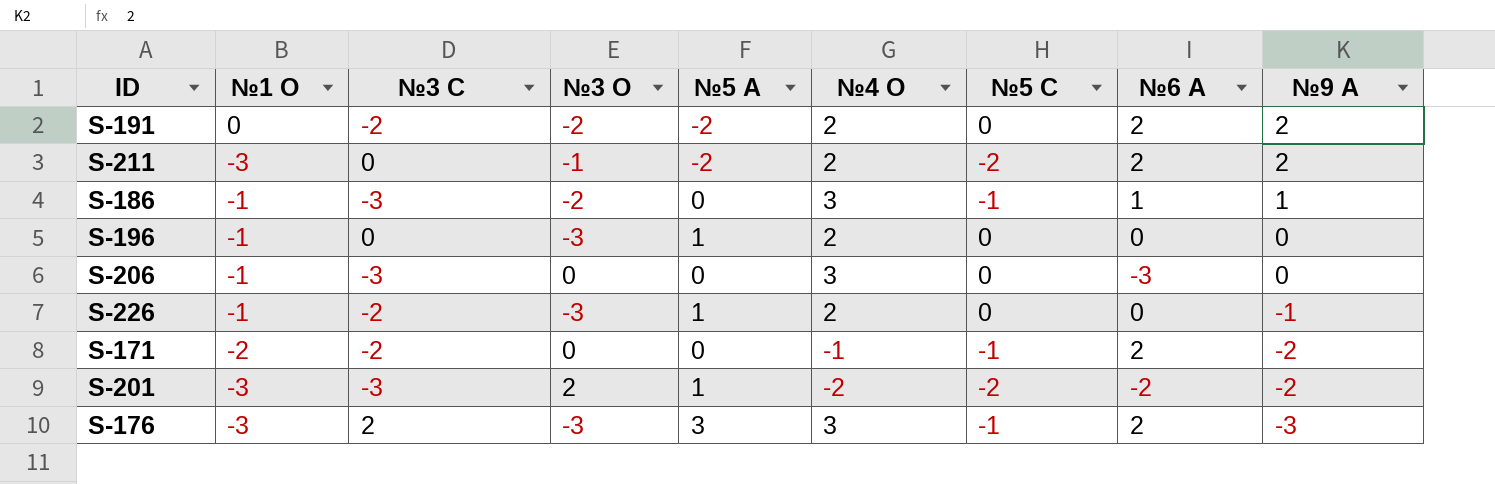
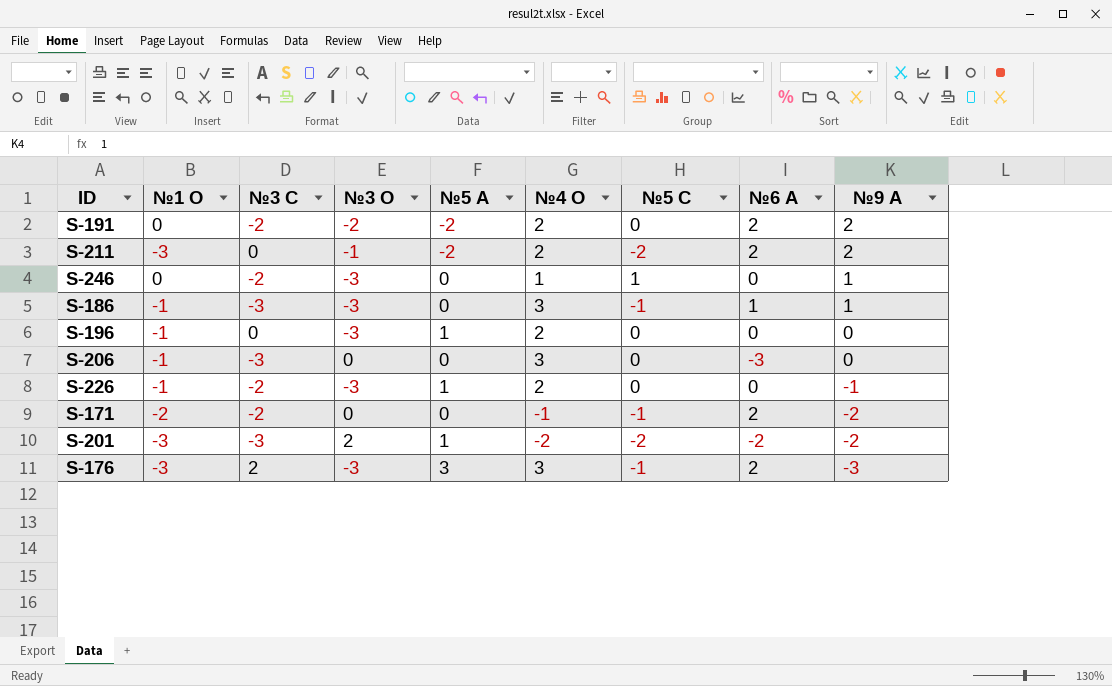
row S-246: none -> 0 | -2 | -3 | 0 | 1 | 1 | 0 | 1
S-186 | №3 О: -2 -> -3

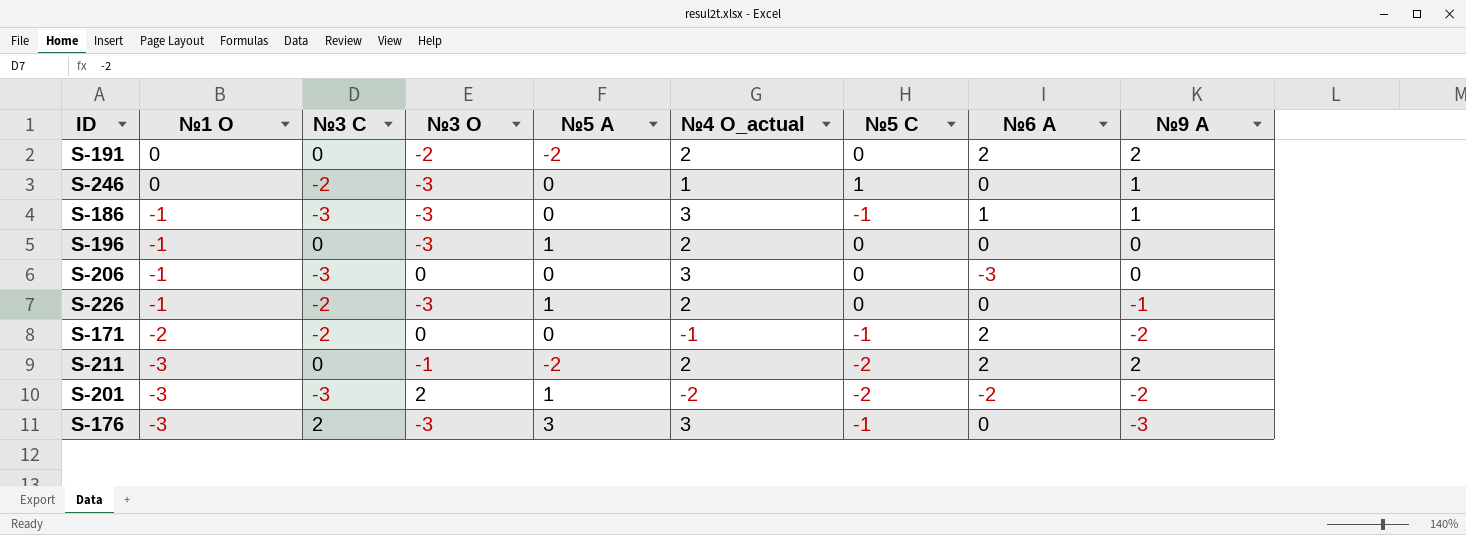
row order: №9 A descending -> №1 О descending
column name: №4 О -> №4 О_actual
S-191 | №3 C: -2 -> 0
S-176 | №6 A: 2 -> 0

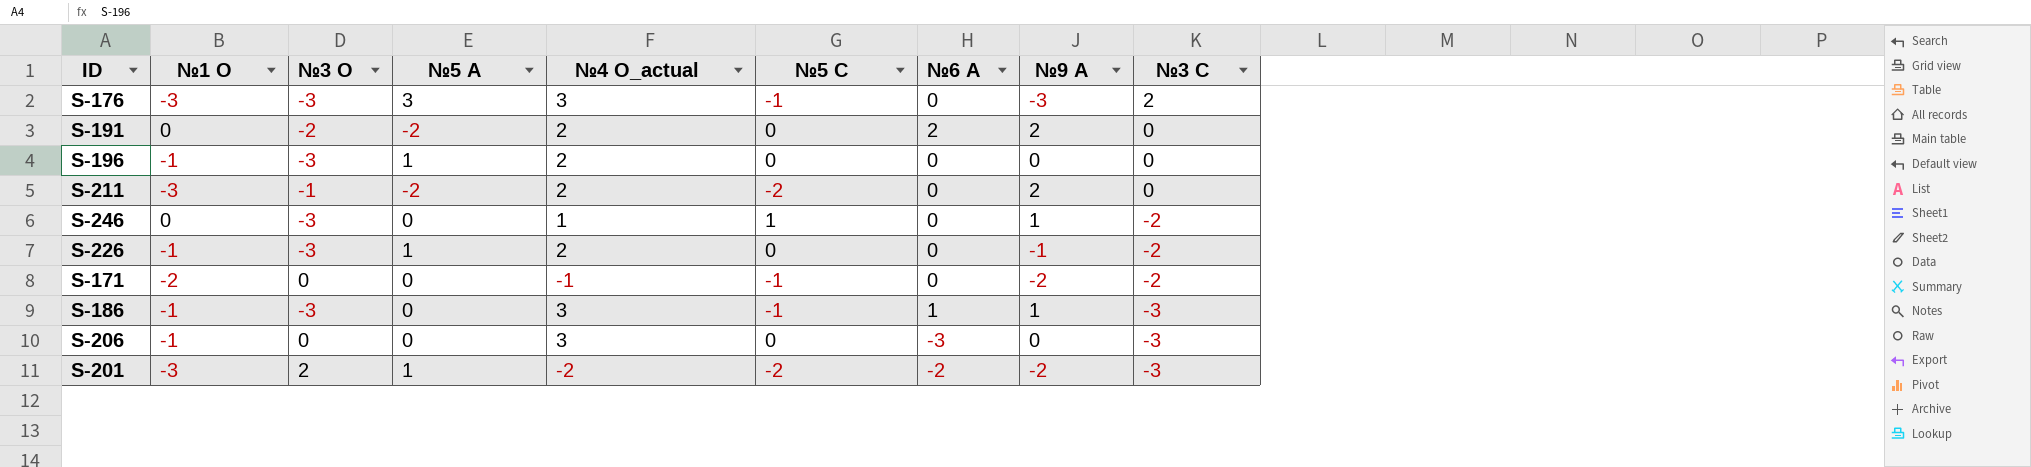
row order: №1 О descending -> №3 C descending
column №3 C | position: 3 -> 9
S-211 | №6 A: 2 -> 0
S-171 | №6 A: 2 -> 0

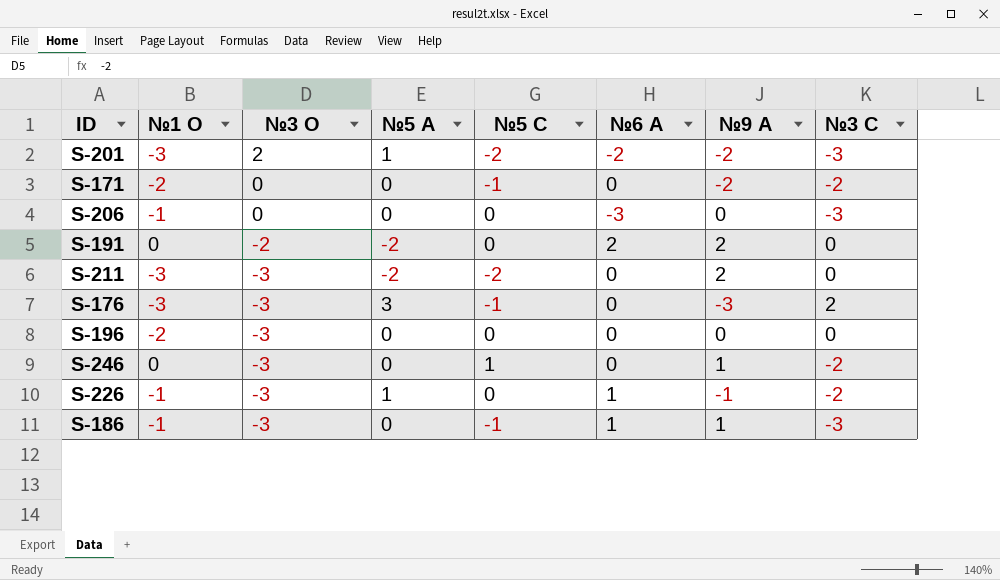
row order: №3 C descending -> №3 О descending
column №4 О_actual | position: 5 -> none
S-211 | №3 О: -1 -> -3
S-196 | №1 О: -1 -> -2
S-196 | №5 A: 1 -> 0
S-226 | №6 A: 0 -> 1

